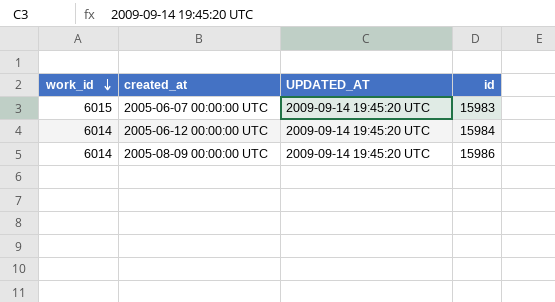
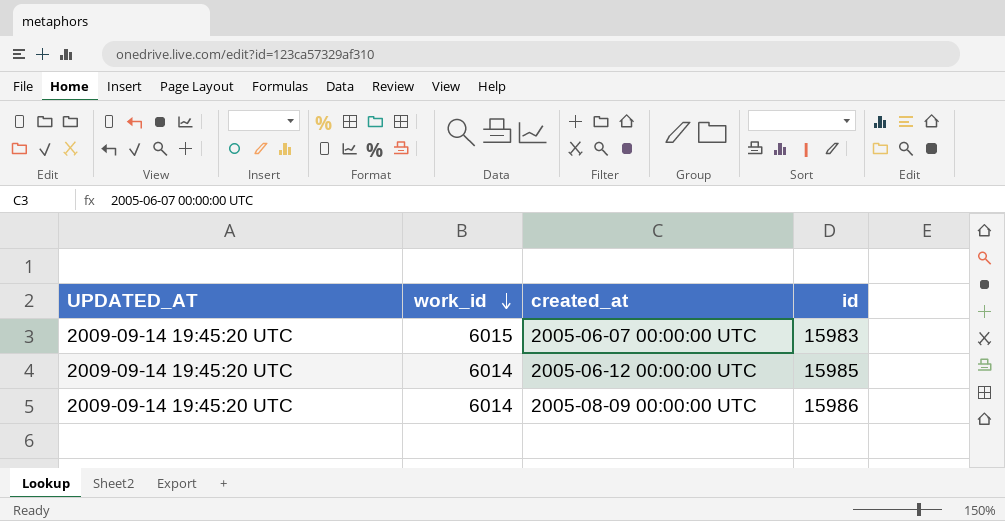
column UPDATED_AT | position: 3 -> 1
2005-06-12 00:00:00 UTC | id: 15984 -> 15985

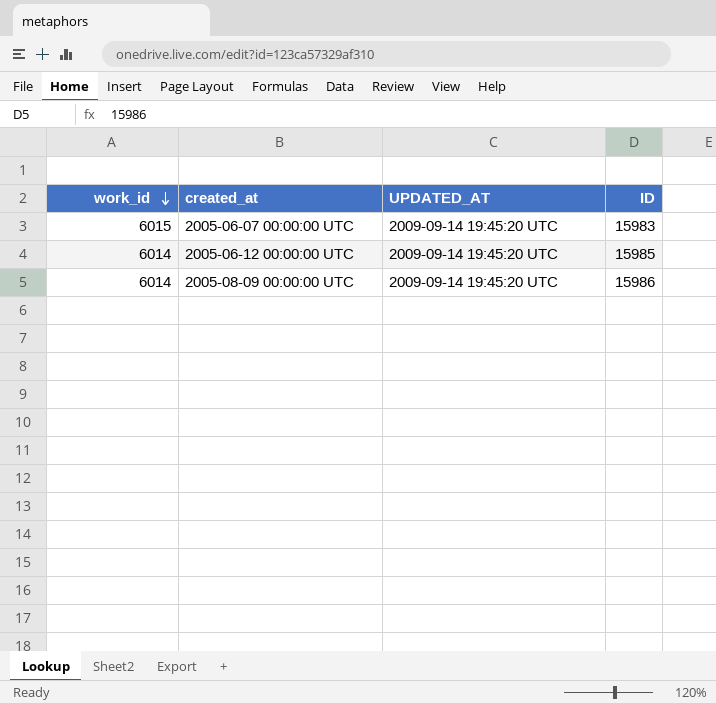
column UPDATED_AT | position: 1 -> 3
column name: id -> ID

